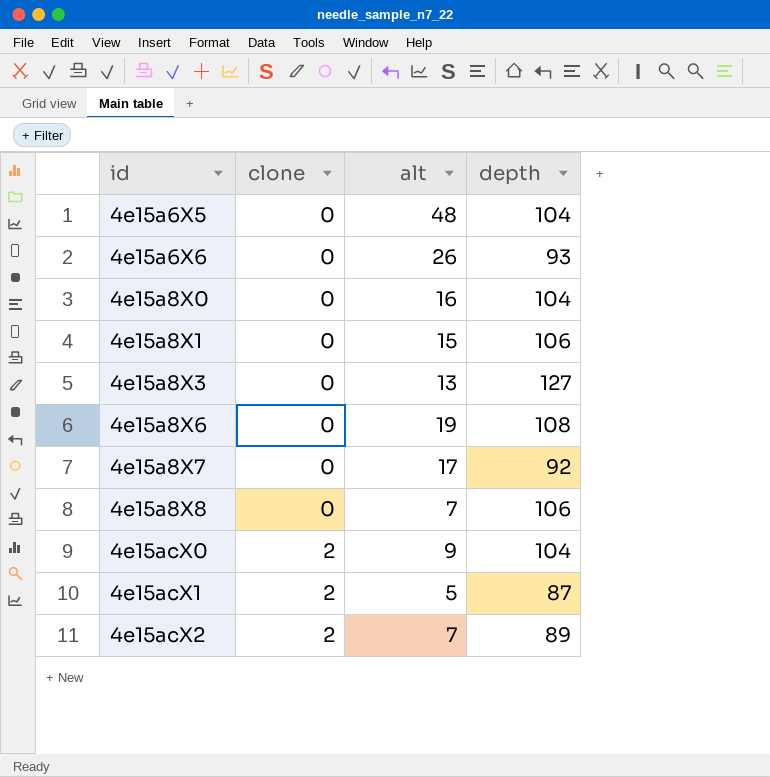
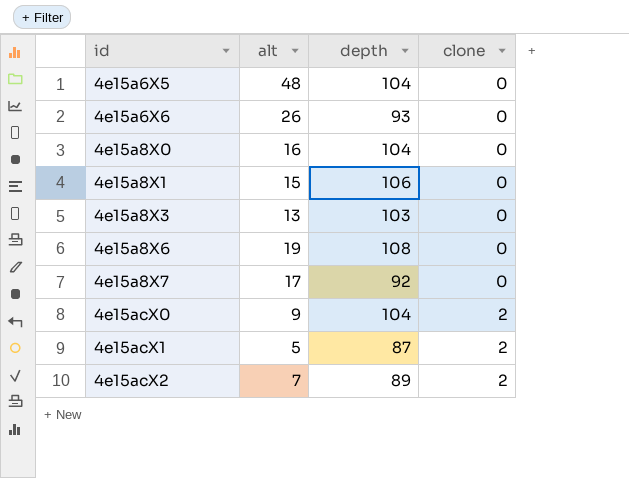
column clone | position: 2 -> 4
row 4e15a8X8: 0 | 7 | 106 -> none
4e15a8X3 | depth: 127 -> 103

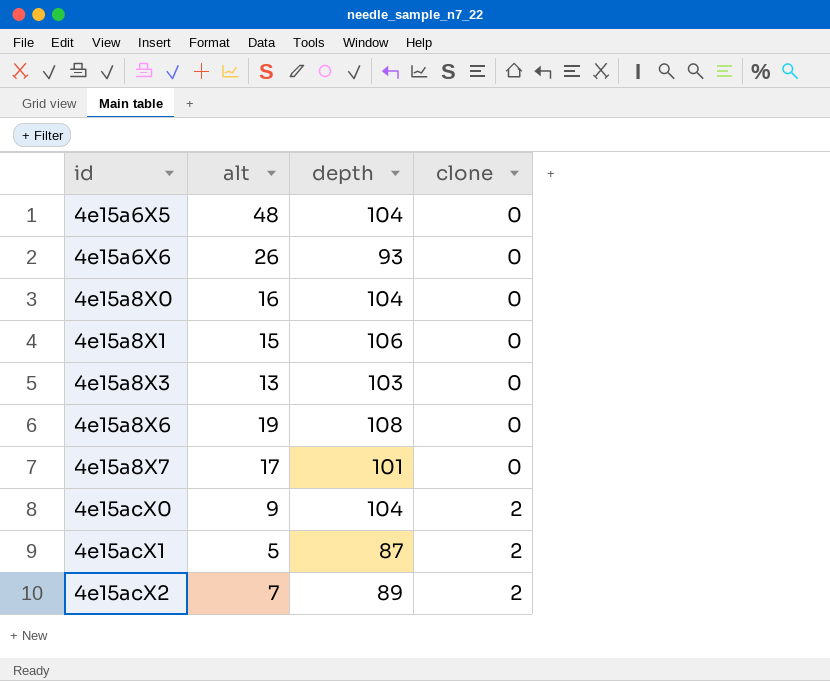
4e15a8X7 | depth: 92 -> 101

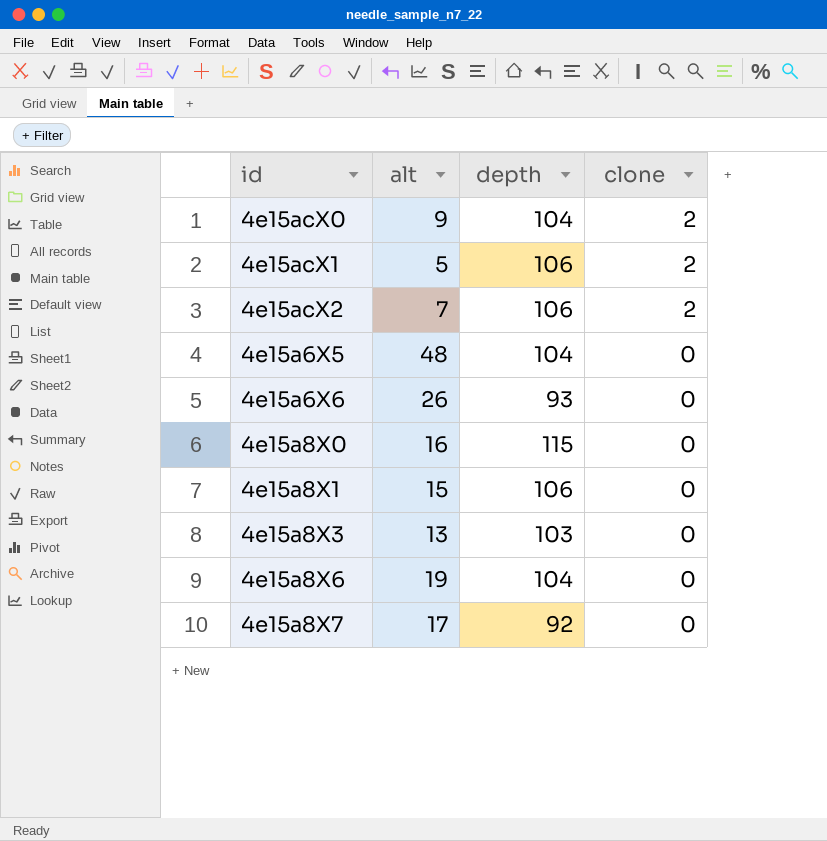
row order: id ascending -> clone descending
4e15acX1 | depth: 87 -> 106
4e15acX2 | depth: 89 -> 106
4e15a8X0 | depth: 104 -> 115
4e15a8X6 | depth: 108 -> 104
4e15a8X7 | depth: 101 -> 92

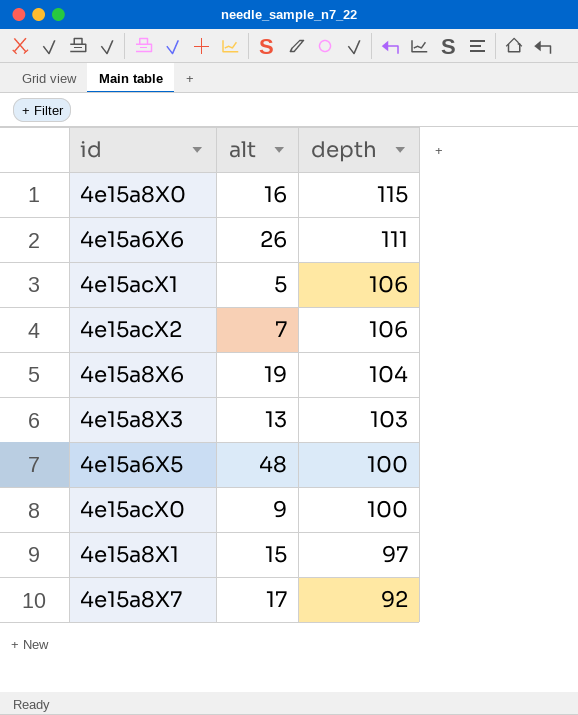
row order: clone descending -> depth descending
column clone | position: 4 -> none
4e15a6X6 | depth: 93 -> 111
4e15a6X5 | depth: 104 -> 100
4e15acX0 | depth: 104 -> 100
4e15a8X1 | depth: 106 -> 97

